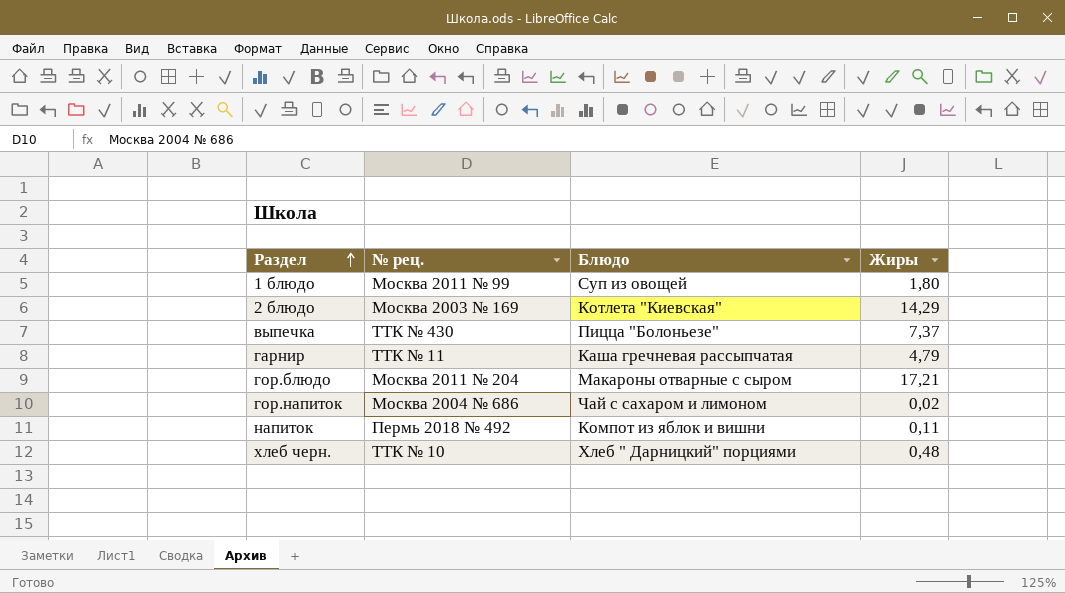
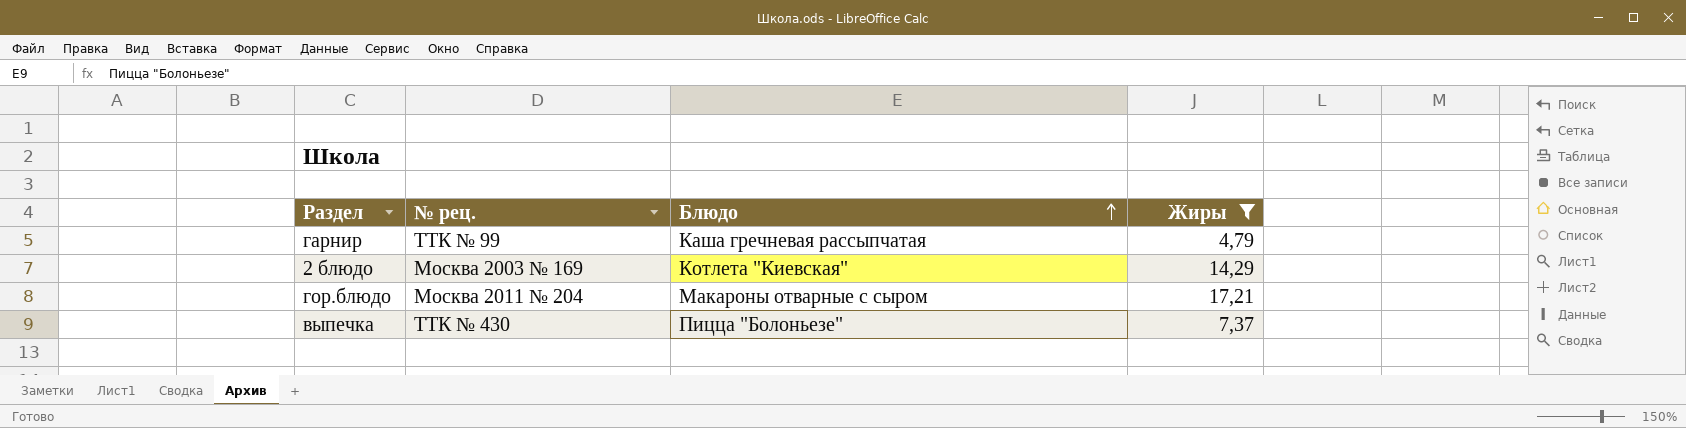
filter: none -> Жиры >= 4,79
row order: Раздел ascending -> Блюдо ascending
гарнир | № рец.: ТТК № 11 -> ТТК № 99

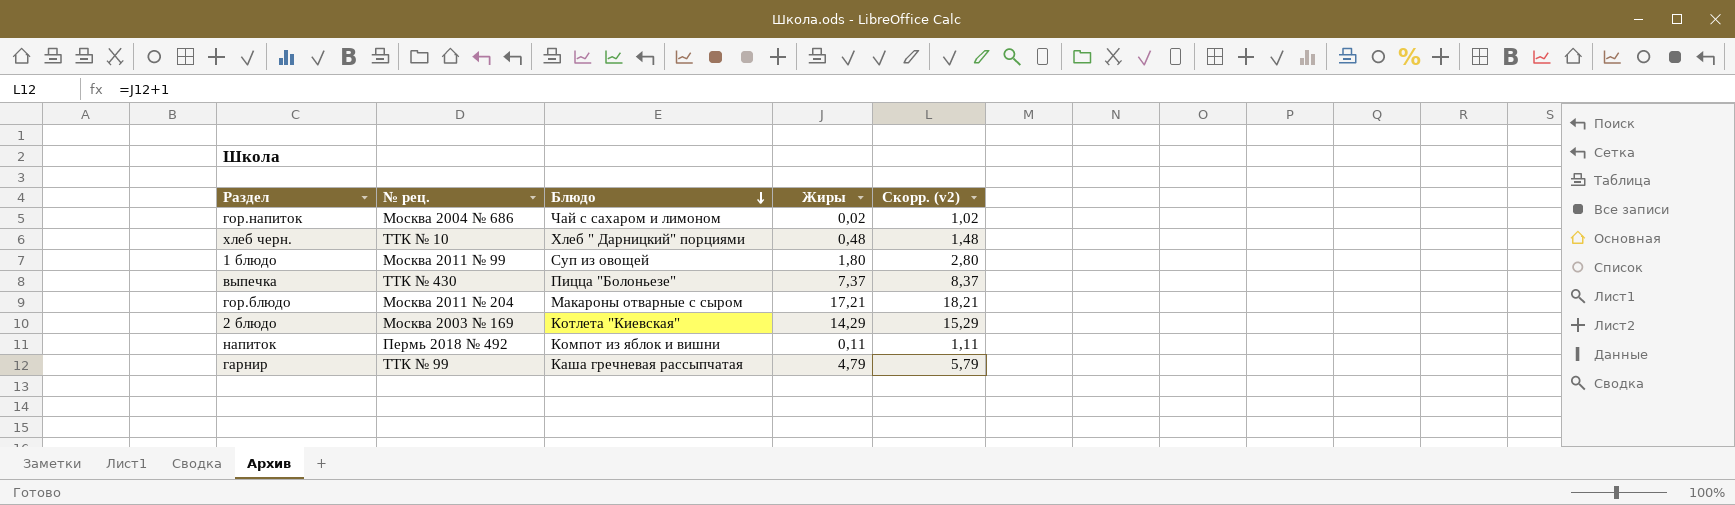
filter: Жиры >= 4,79 -> none
row order: Блюдо ascending -> Блюдо descending
column Скорр. (v2) | formula: none -> [Жиры] + 1

